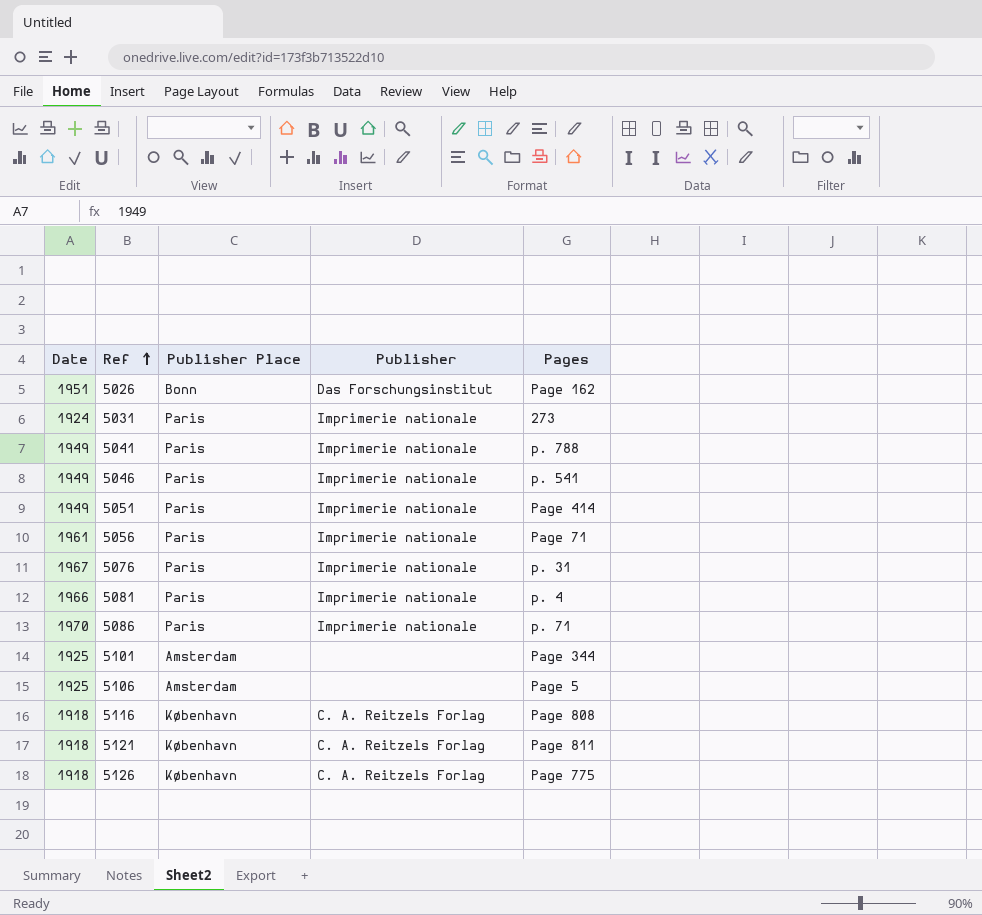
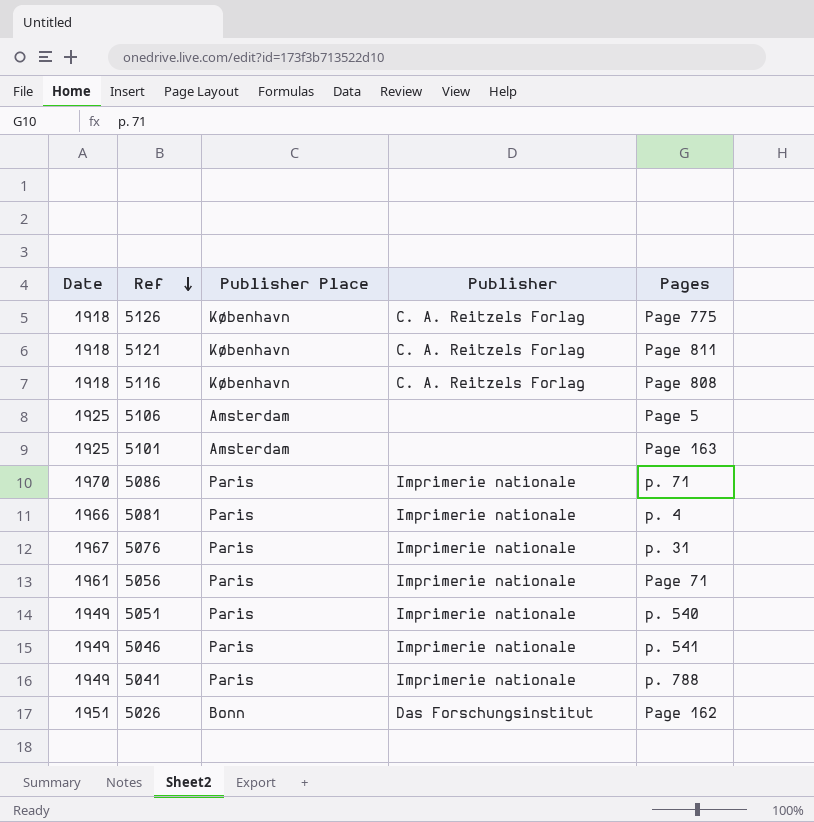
row order: Ref ascending -> Ref descending
row 5031: 1924 | Paris | Imprimerie nationale | 273 -> none
5101 | Pages: Page 344 -> Page 163
5051 | Pages: Page 414 -> p. 540

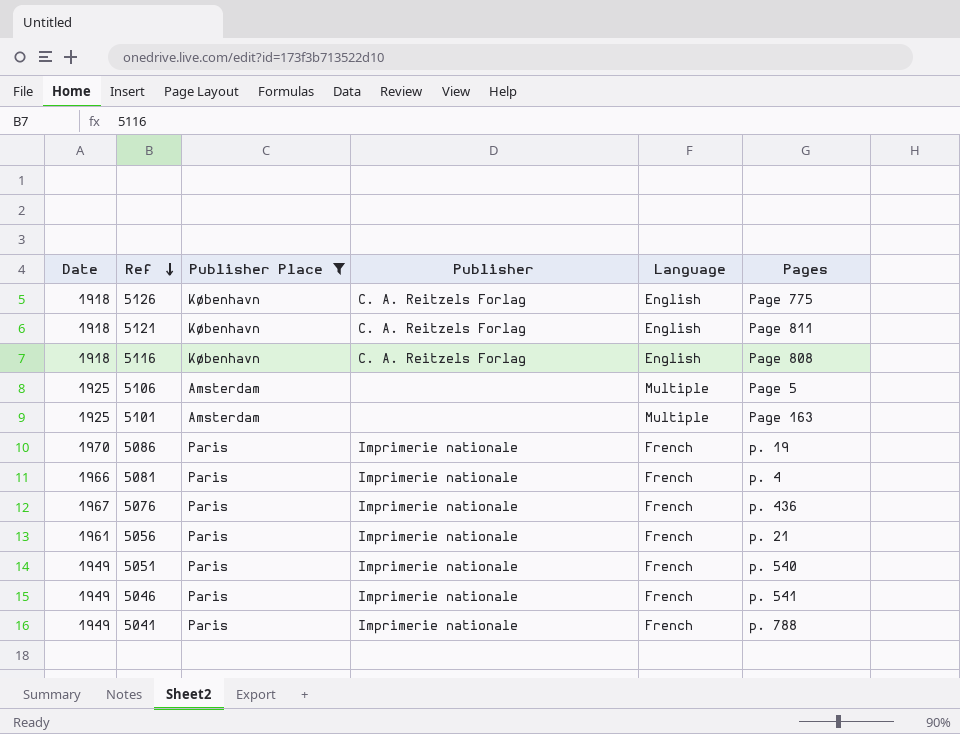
filter: none -> Publisher Place != Bonn
column Language | position: none -> 5
5086 | Pages: p. 71 -> p. 19
5076 | Pages: p. 31 -> p. 436
5056 | Pages: Page 71 -> p. 21

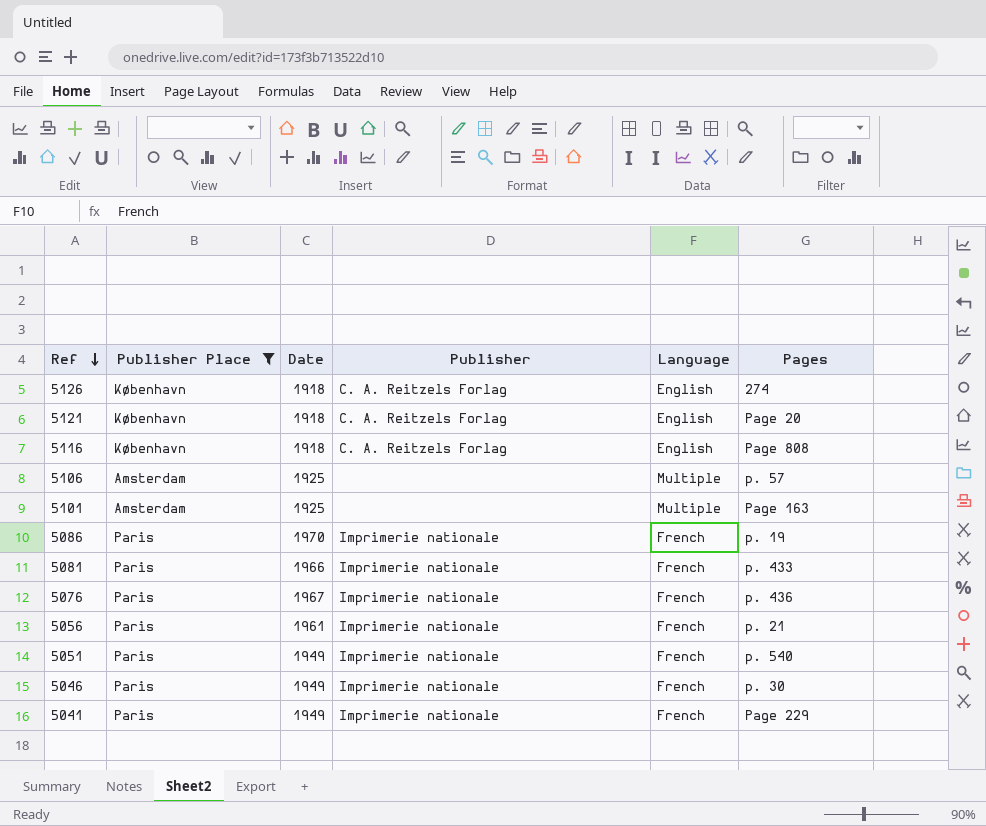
column Date | position: 1 -> 3
5126 | Pages: Page 775 -> 274
5121 | Pages: Page 811 -> Page 20
5106 | Pages: Page 5 -> p. 57
5081 | Pages: p. 4 -> p. 433
5046 | Pages: p. 541 -> p. 30
5041 | Pages: p. 788 -> Page 229

